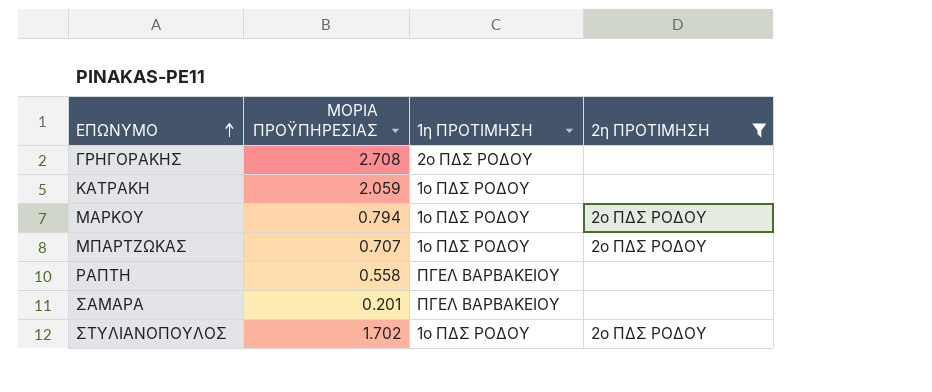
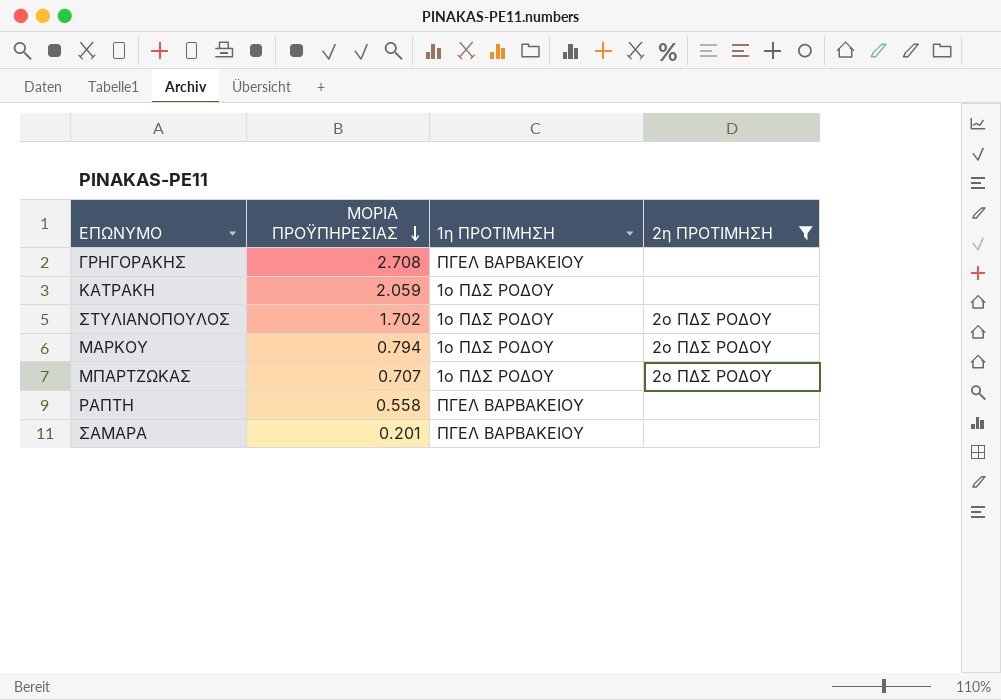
row order: ΕΠΩΝΥΜΟ ascending -> ΜΟΡΙΑ ΠΡΟΫΠΗΡΕΣΙΑΣ descending
ΓΡΗΓΟΡΑΚΗΣ | 1η ΠΡΟΤΙΜΗΣΗ: 2ο ΠΔΣ ΡΟΔΟΥ -> ΠΓΕΛ ΒΑΡΒΑΚΕΙΟΥ

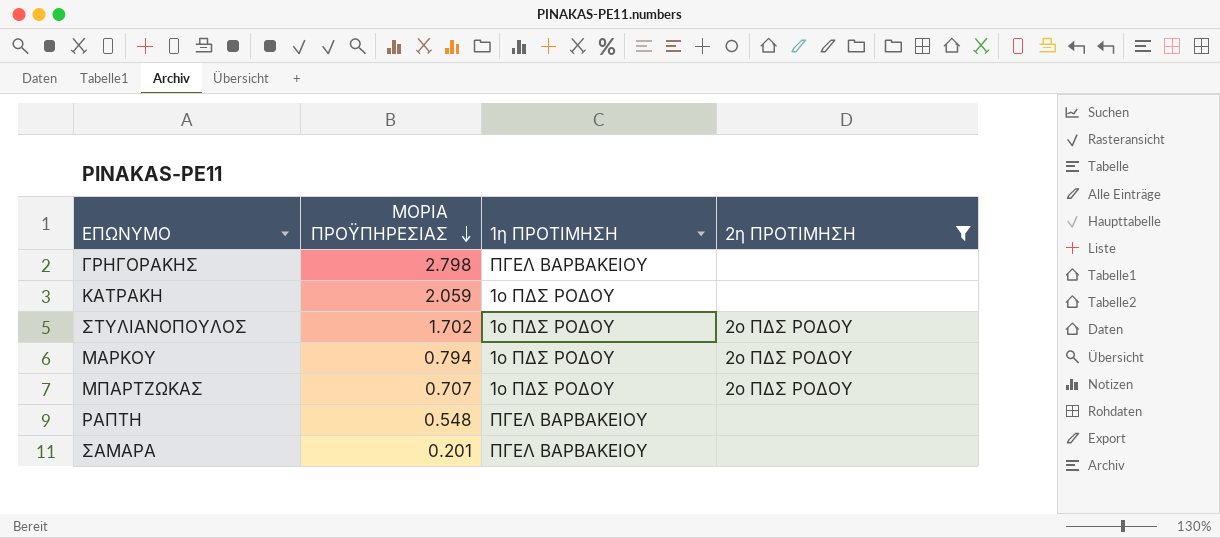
ΓΡΗΓΟΡΑΚΗΣ | ΜΟΡΙΑ ΠΡΟΫΠΗΡΕΣΙΑΣ: 2.708 -> 2.798
ΡΑΠΤΗ | ΜΟΡΙΑ ΠΡΟΫΠΗΡΕΣΙΑΣ: 0.558 -> 0.548

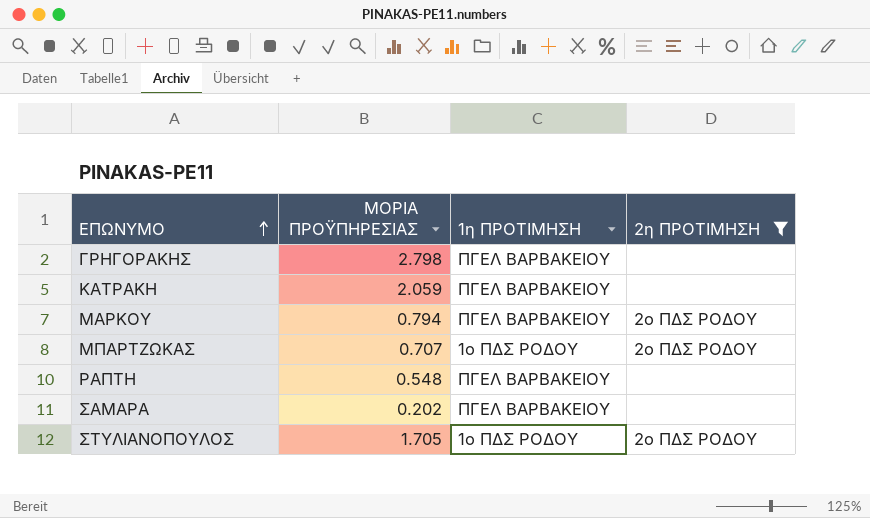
row order: ΜΟΡΙΑ ΠΡΟΫΠΗΡΕΣΙΑΣ descending -> ΕΠΩΝΥΜΟ ascending
ΚΑΤΡΑΚΗ | 1η ΠΡΟΤΙΜΗΣΗ: 1ο ΠΔΣ ΡΟΔΟΥ -> ΠΓΕΛ ΒΑΡΒΑΚΕΙΟΥ
ΜΑΡΚΟΥ | 1η ΠΡΟΤΙΜΗΣΗ: 1ο ΠΔΣ ΡΟΔΟΥ -> ΠΓΕΛ ΒΑΡΒΑΚΕΙΟΥ
ΣΑΜΑΡΑ | ΜΟΡΙΑ ΠΡΟΫΠΗΡΕΣΙΑΣ: 0.201 -> 0.202
ΣΤΥΛΙΑΝΟΠΟΥΛΟΣ | ΜΟΡΙΑ ΠΡΟΫΠΗΡΕΣΙΑΣ: 1.702 -> 1.705

